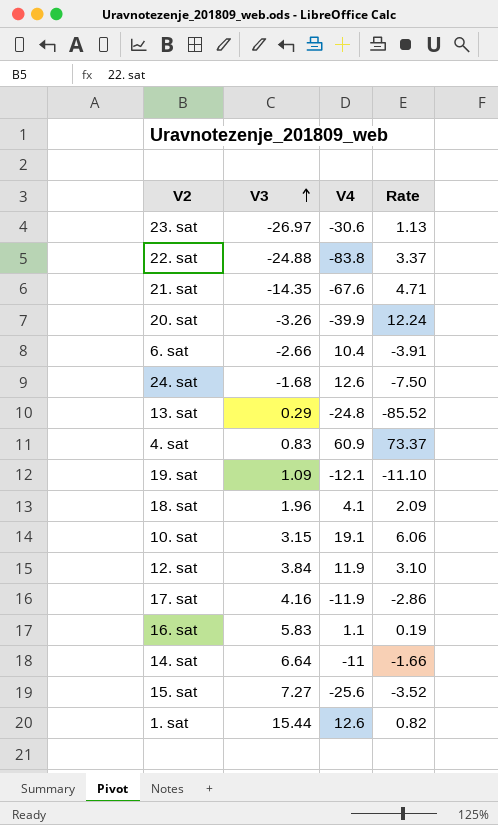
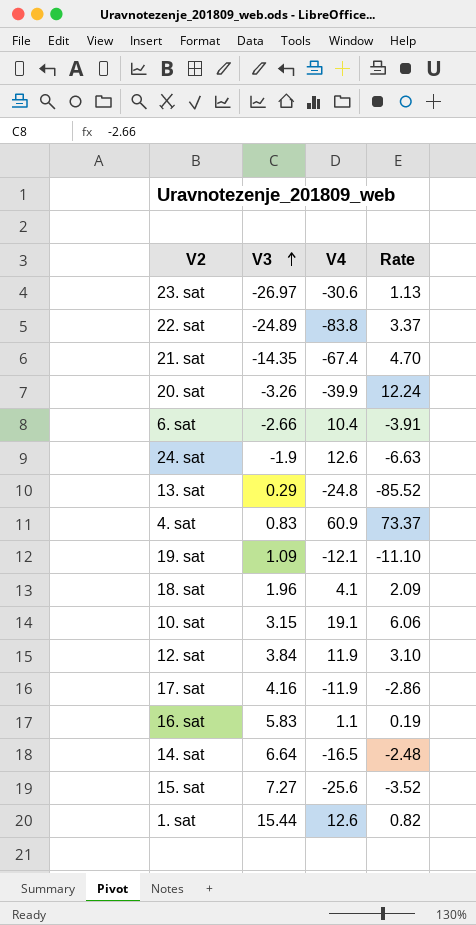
22. sat | V3: -24.88 -> -24.89
21. sat | V4: -67.6 -> -67.4
21. sat | Rate: 4.71 -> 4.70
24. sat | V3: -1.68 -> -1.9
24. sat | Rate: -7.50 -> -6.63
14. sat | V4: -11 -> -16.5
14. sat | Rate: -1.66 -> -2.48

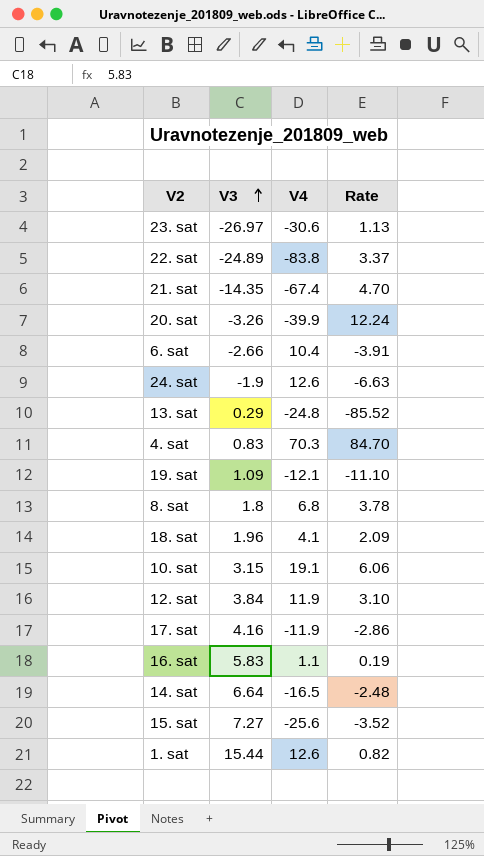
4. sat | V4: 60.9 -> 70.3
4. sat | Rate: 73.37 -> 84.70
row 8. sat: none -> 1.8 | 6.8 | 3.78

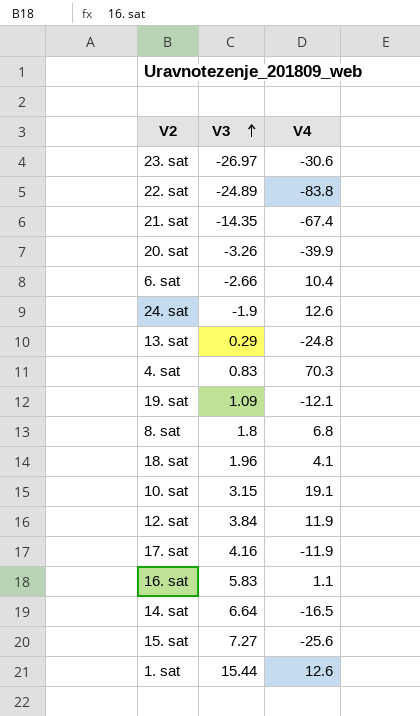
column Rate | formula: [V4] / [V3] -> none

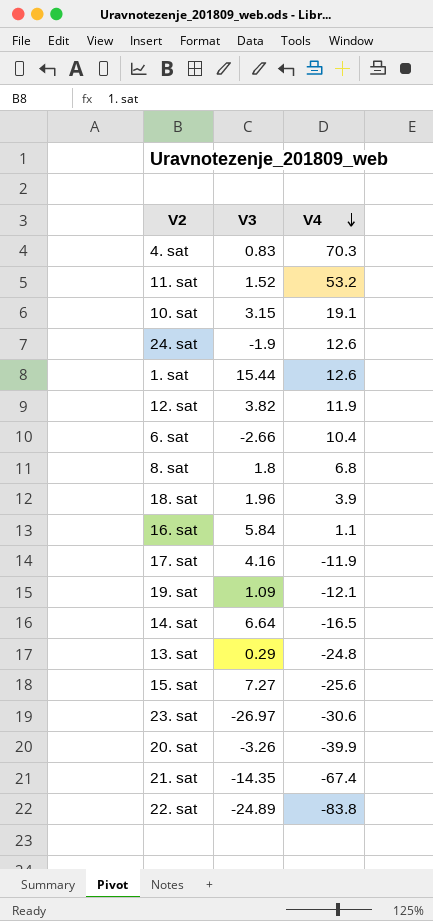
row order: V3 ascending -> V4 descending
row 11. sat: none -> 1.52 | 53.2
12. sat | V3: 3.84 -> 3.82
18. sat | V4: 4.1 -> 3.9
16. sat | V3: 5.83 -> 5.84

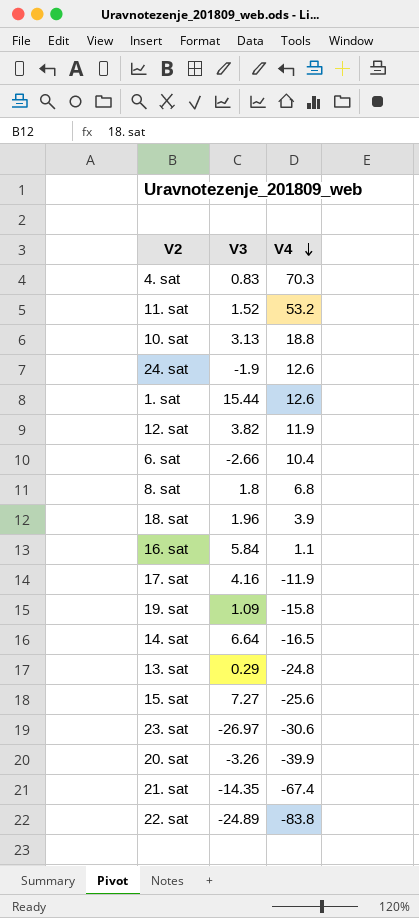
10. sat | V3: 3.15 -> 3.13
10. sat | V4: 19.1 -> 18.8
19. sat | V4: -12.1 -> -15.8

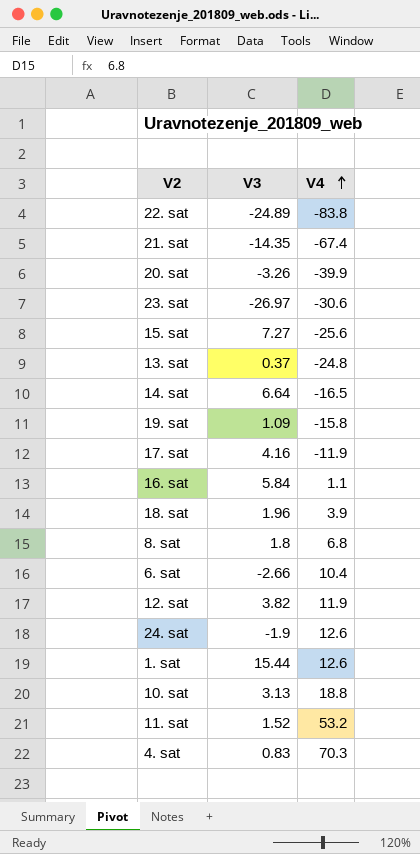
row order: V4 descending -> V4 ascending
13. sat | V3: 0.29 -> 0.37

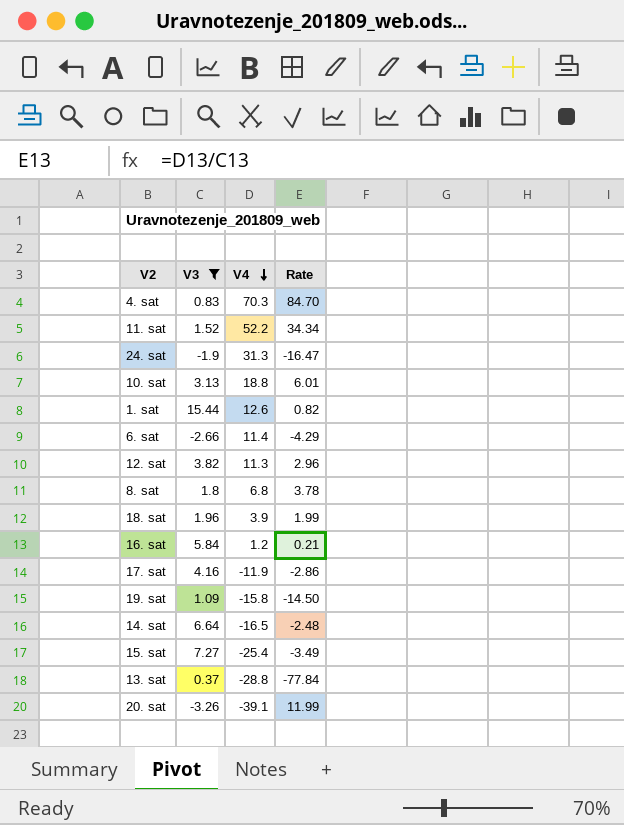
filter: none -> V3 >= -3.26
row order: V4 ascending -> V4 descending
column Rate | formula: none -> [V4] / [V3]
11. sat | V4: 53.2 -> 52.2
24. sat | V4: 12.6 -> 31.3
6. sat | V4: 10.4 -> 11.4
12. sat | V4: 11.9 -> 11.3
16. sat | V4: 1.1 -> 1.2
15. sat | V4: -25.6 -> -25.4
13. sat | V4: -24.8 -> -28.8
20. sat | V4: -39.9 -> -39.1

